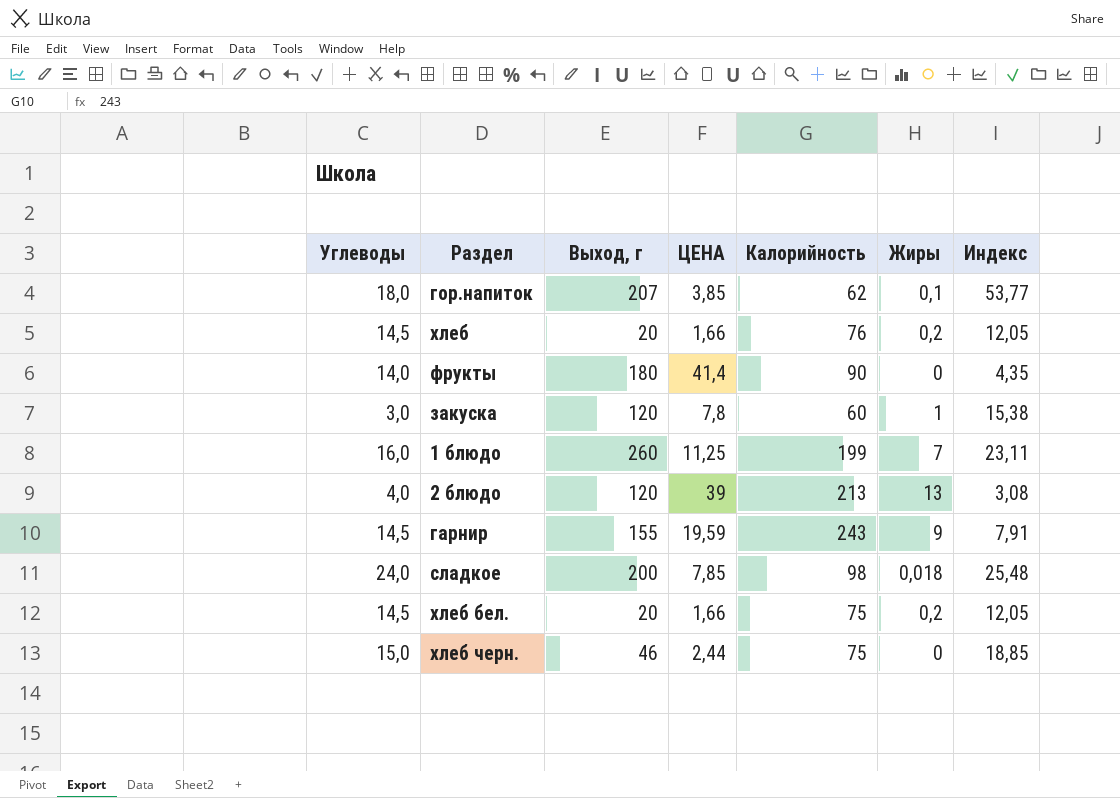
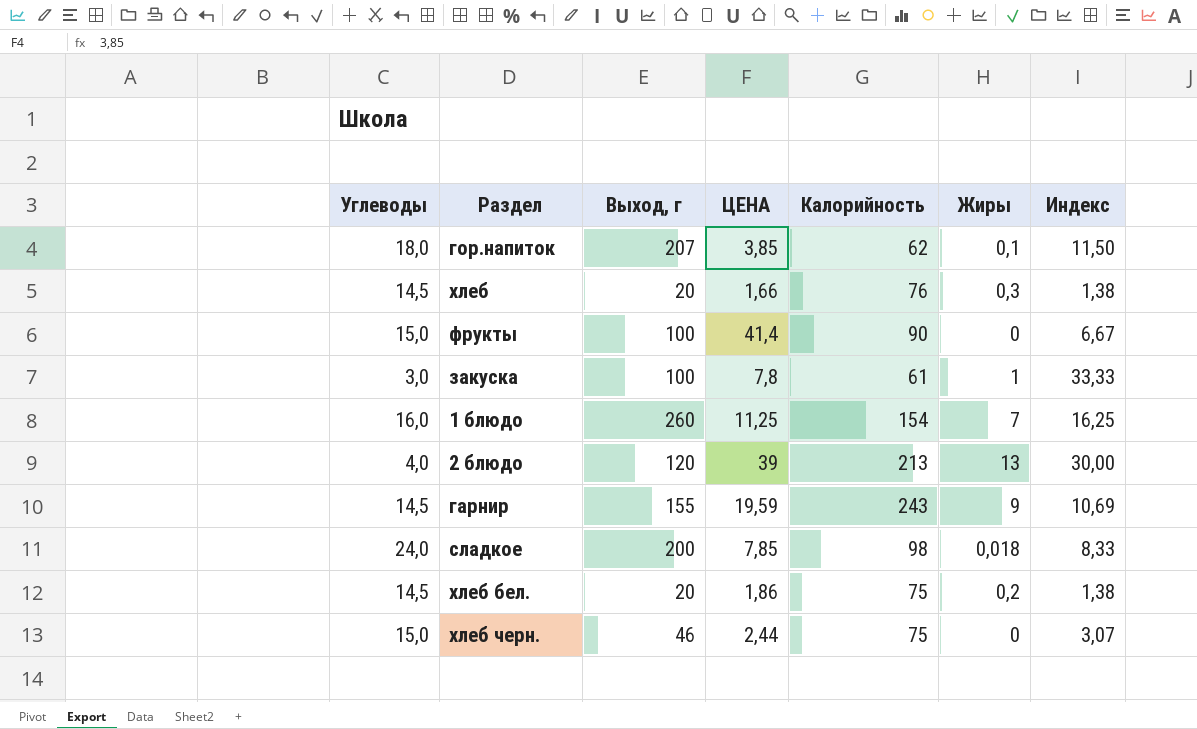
column Индекс | formula: [Выход, г] / [ЦЕНА] -> [Выход, г] / [Углеводы]
хлеб | Жиры: 0,2 -> 0,3
фрукты | Углеводы: 14,0 -> 15,0
фрукты | Выход, г: 180 -> 100
закуска | Выход, г: 120 -> 100
закуска | Калорийность: 60 -> 61
1 блюдо | Калорийность: 199 -> 154
хлеб бел. | ЦЕНА: 1,66 -> 1,86

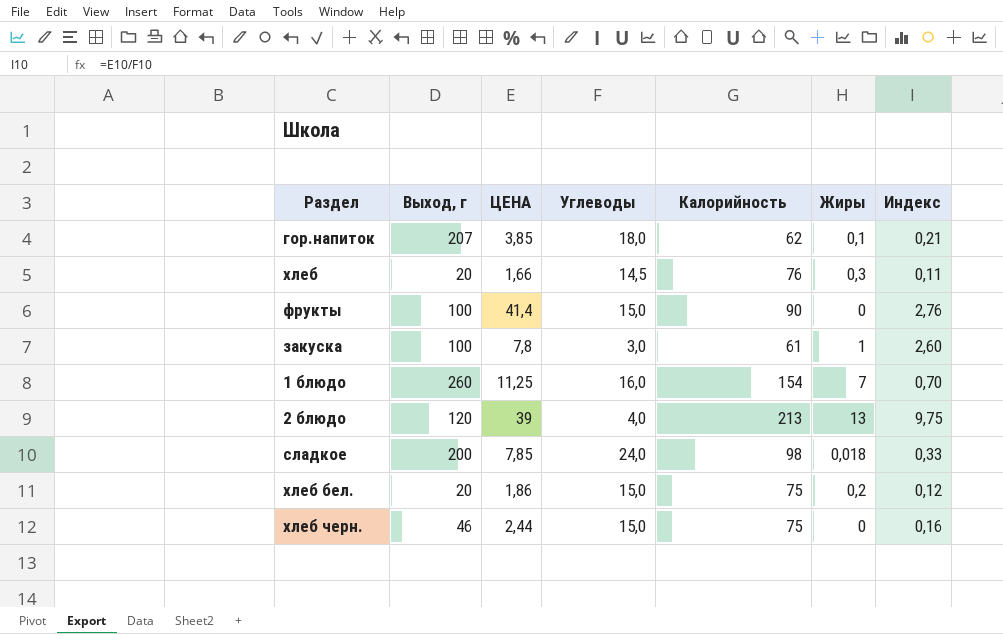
column Углеводы | position: 1 -> 4
column Индекс | formula: [Выход, г] / [Углеводы] -> [ЦЕНА] / [Углеводы]
row гарнир: 14,5 | 155 | 19,59 | 243 | 9 | 10,69 -> none
хлеб бел. | Углеводы: 14,5 -> 15,0

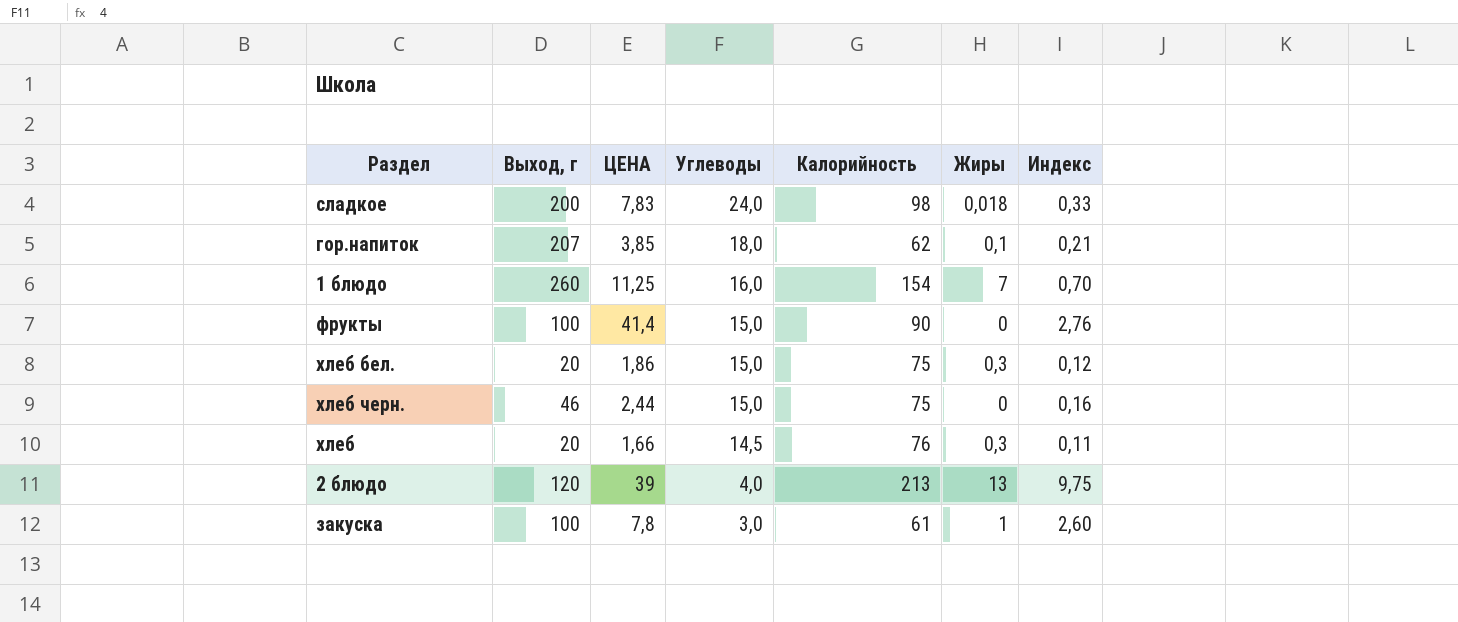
row order: none -> Углеводы descending
сладкое | ЦЕНА: 7,85 -> 7,83
хлеб бел. | Жиры: 0,2 -> 0,3

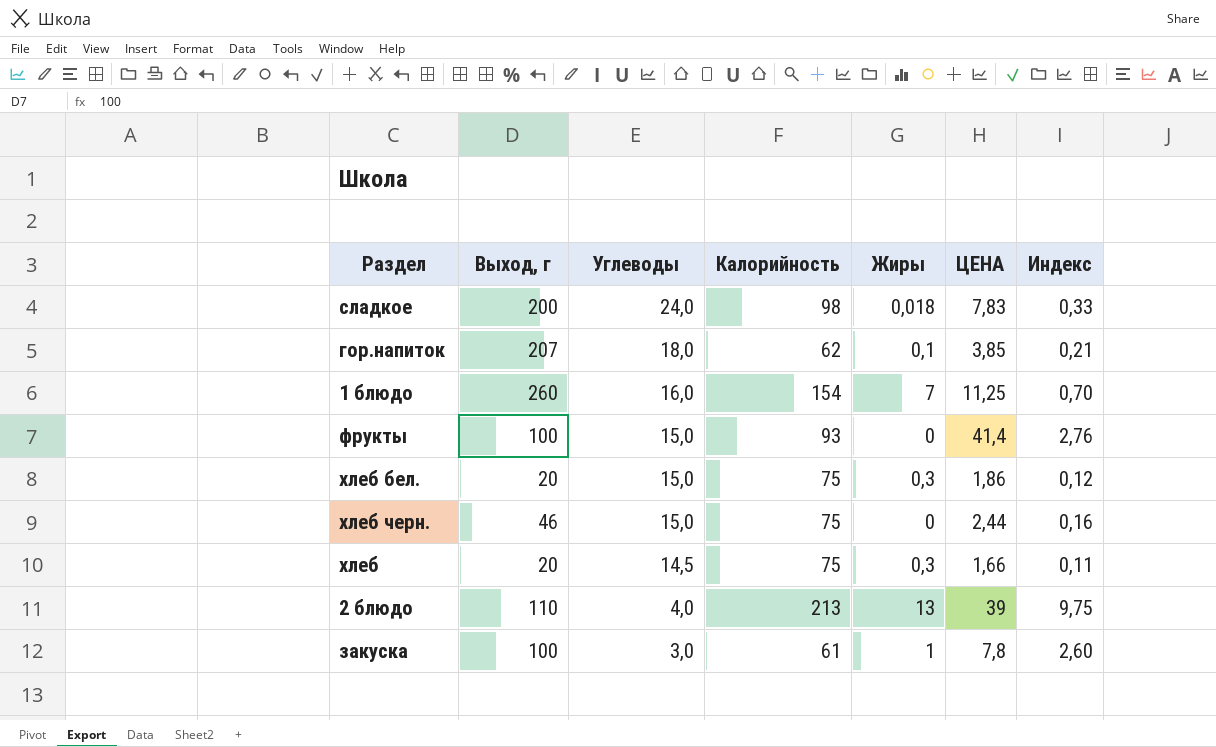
column ЦЕНА | position: 3 -> 6
фрукты | Калорийность: 90 -> 93
хлеб | Калорийность: 76 -> 75
2 блюдо | Выход, г: 120 -> 110

